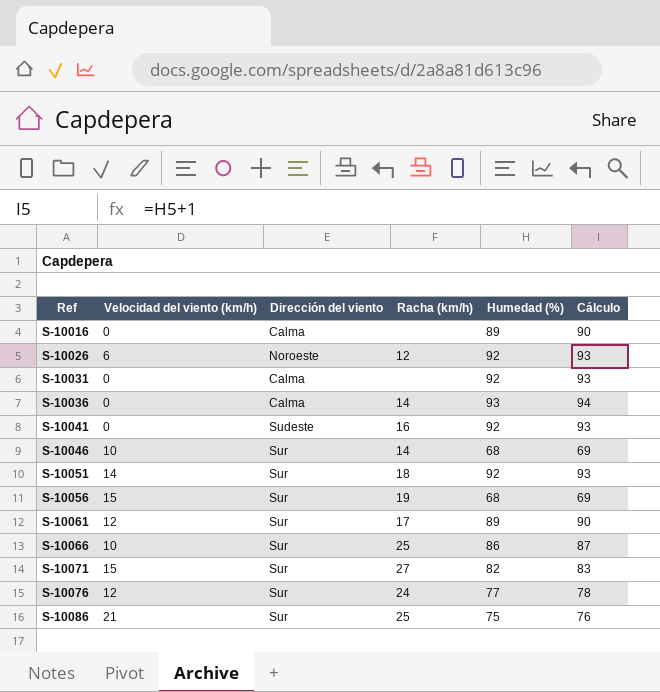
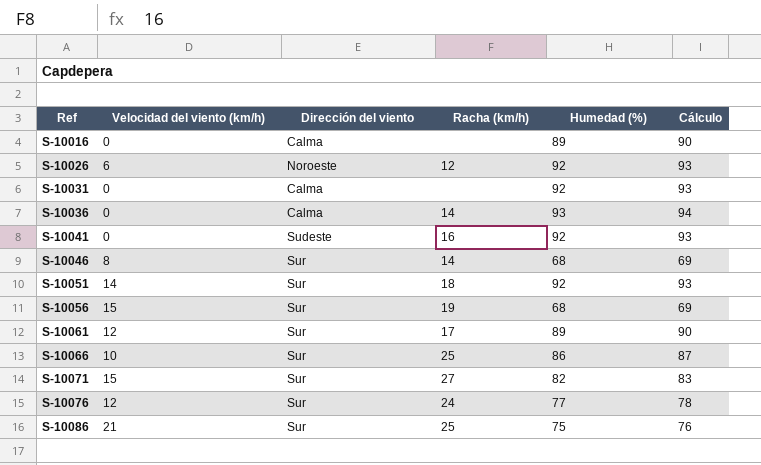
S-10046 | Velocidad del viento (km/h): 10 -> 8

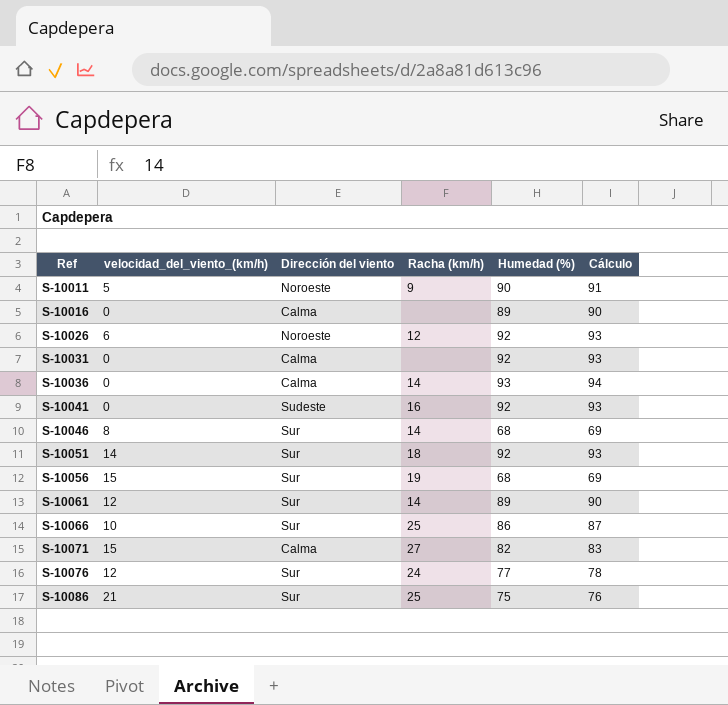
column name: Velocidad del viento (km/h) -> velocidad_del_viento_(km/h)
row S-10011: none -> 5 | Noroeste | 9 | 90 | 91
S-10061 | Racha (km/h): 17 -> 14
S-10071 | Dirección del viento: Sur -> Calma

